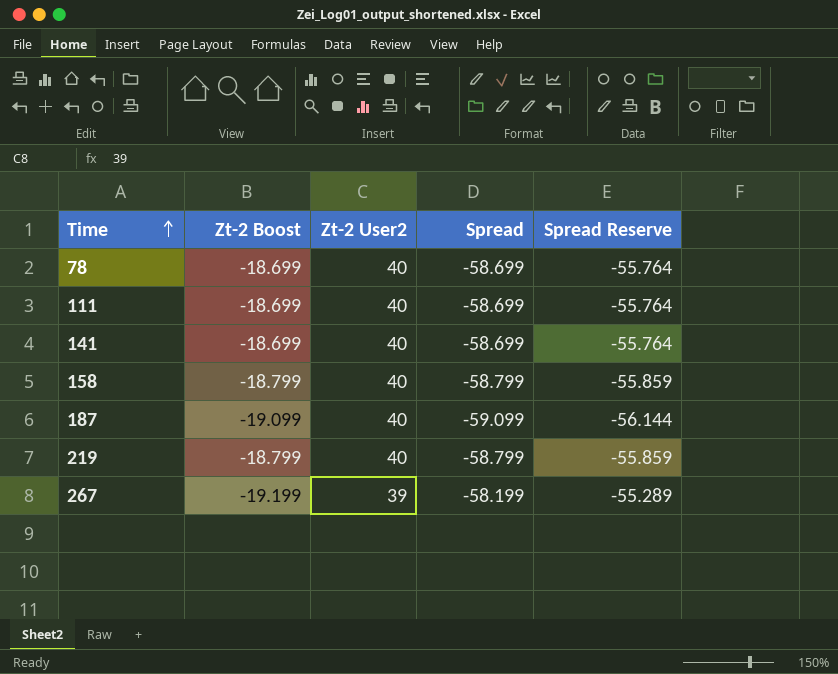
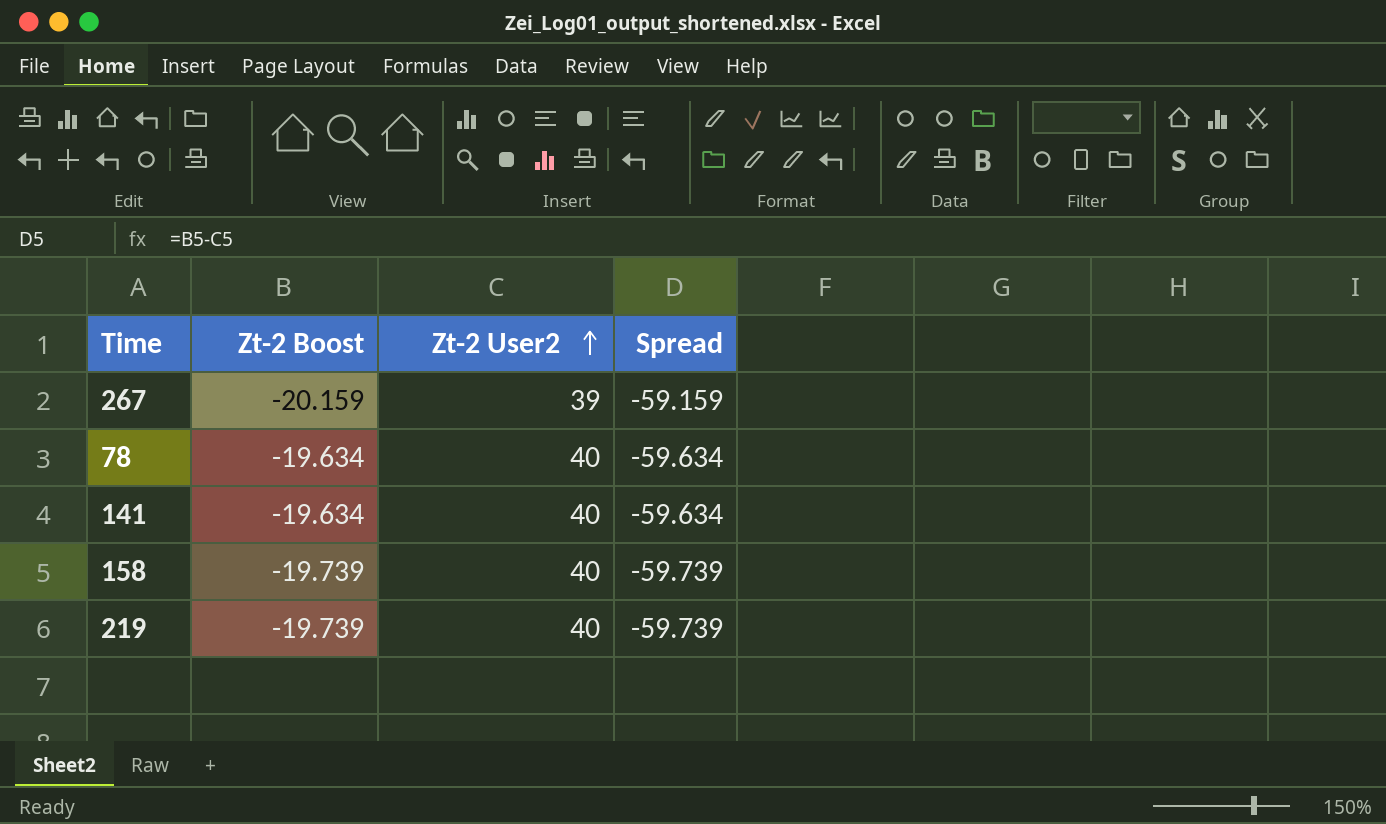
row order: Time ascending -> Zt-2 User2 ascending
column Spread Reserve | formula: [Spread] * 0.95 -> none
row 111: -18.699 | 40 | -58.699 | -55.764 -> none
row 187: -19.099 | 40 | -59.099 | -56.144 -> none
267 | Zt-2 Boost: -19.199 -> -20.159
267 | Spread: -58.199 -> -59.159
78 | Zt-2 Boost: -18.699 -> -19.634
78 | Spread: -58.699 -> -59.634
141 | Zt-2 Boost: -18.699 -> -19.634
141 | Spread: -58.699 -> -59.634
158 | Zt-2 Boost: -18.799 -> -19.739
158 | Spread: -58.799 -> -59.739
219 | Zt-2 Boost: -18.799 -> -19.739
219 | Spread: -58.799 -> -59.739

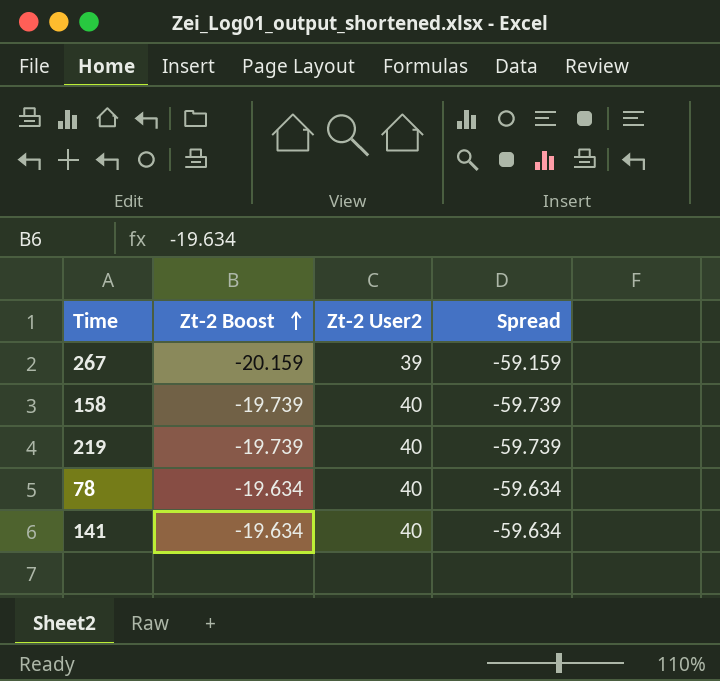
row order: Zt-2 User2 ascending -> Zt-2 Boost ascending

